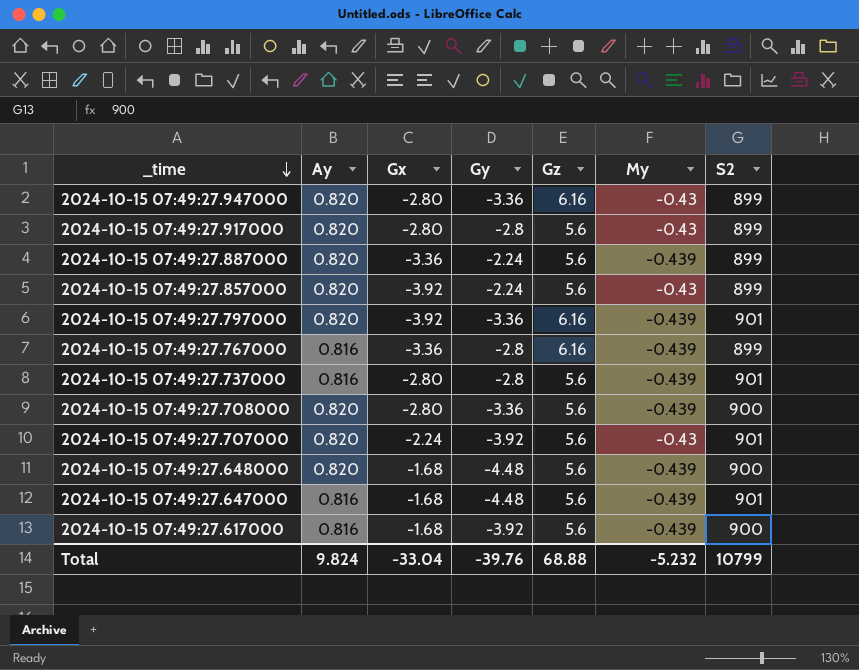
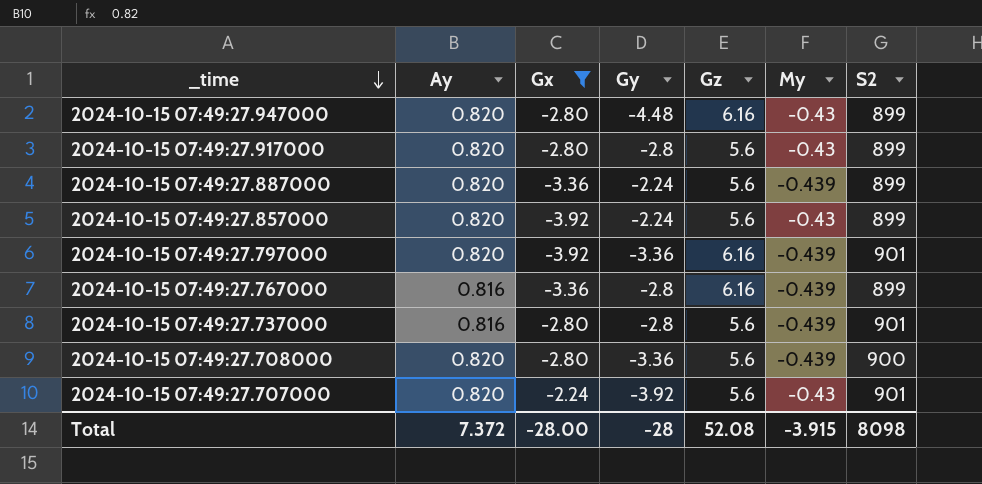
filter: none -> Gx != -1.68
2024-10-15 07:49:27.947000 | Gy: -3.36 -> -4.48
Total | Ay: 9.824 -> 7.372
Total | Gx: -33.04 -> -28.00
Total | Gy: -39.76 -> -28
Total | Gz: 68.88 -> 52.08
Total | My: -5.232 -> -3.915
Total | S2: 10799 -> 8098

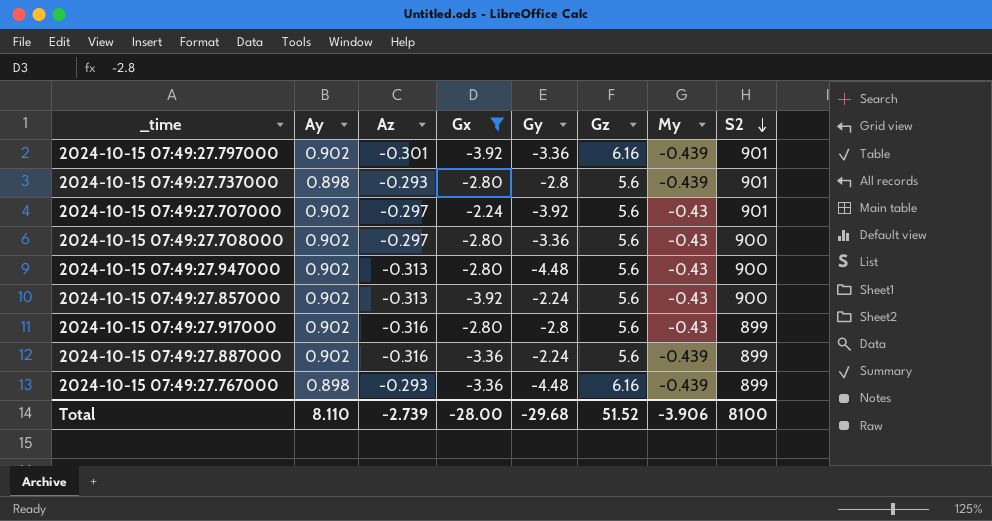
row order: _time descending -> S2 descending
column Az | position: none -> 3
2024-10-15 07:49:27.797000 | Ay: 0.820 -> 0.902
2024-10-15 07:49:27.737000 | Ay: 0.816 -> 0.898
2024-10-15 07:49:27.707000 | Ay: 0.820 -> 0.902
2024-10-15 07:49:27.708000 | Ay: 0.820 -> 0.902
2024-10-15 07:49:27.708000 | My: -0.439 -> -0.43
2024-10-15 07:49:27.947000 | Ay: 0.820 -> 0.902
2024-10-15 07:49:27.947000 | Gz: 6.16 -> 5.6
2024-10-15 07:49:27.947000 | S2: 899 -> 900
2024-10-15 07:49:27.857000 | Ay: 0.820 -> 0.902
2024-10-15 07:49:27.857000 | S2: 899 -> 900
2024-10-15 07:49:27.917000 | Ay: 0.820 -> 0.902
2024-10-15 07:49:27.887000 | Ay: 0.820 -> 0.902
2024-10-15 07:49:27.767000 | Ay: 0.816 -> 0.898
2024-10-15 07:49:27.767000 | Gy: -2.8 -> -4.48
Total | Ay: 7.372 -> 8.110
Total | Gy: -28 -> -29.68
Total | Gz: 52.08 -> 51.52
Total | My: -3.915 -> -3.906
Total | S2: 8098 -> 8100

